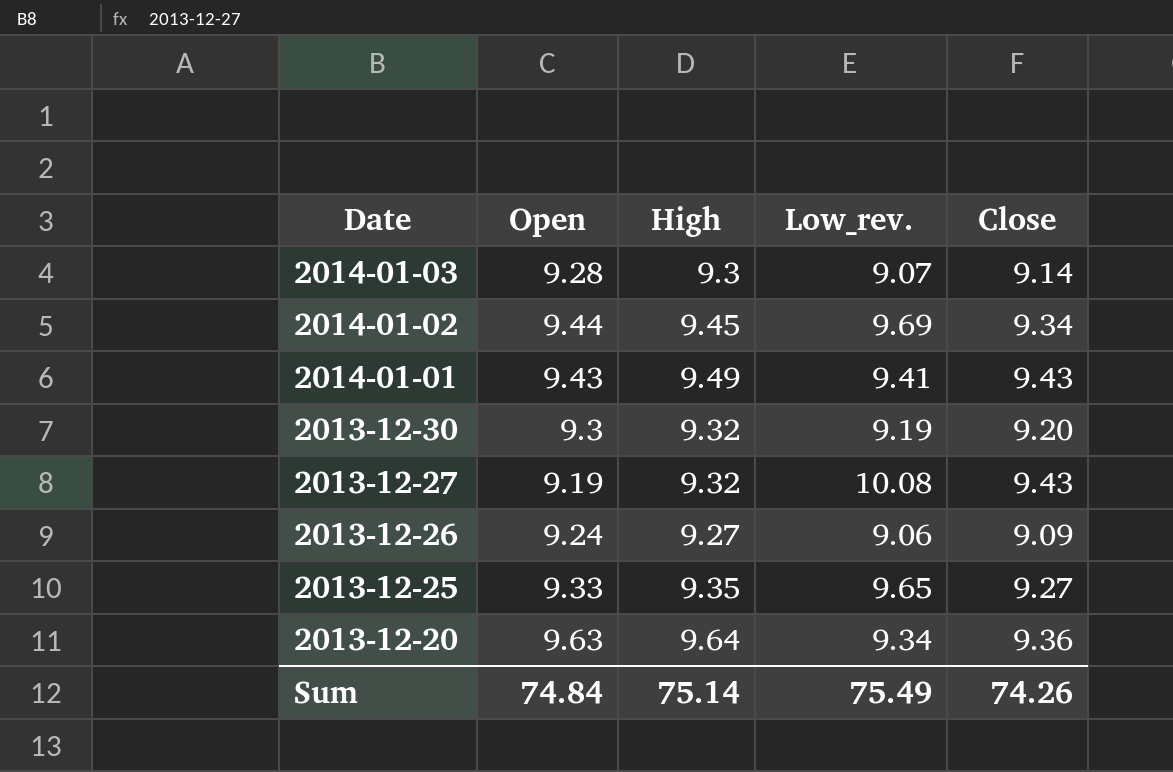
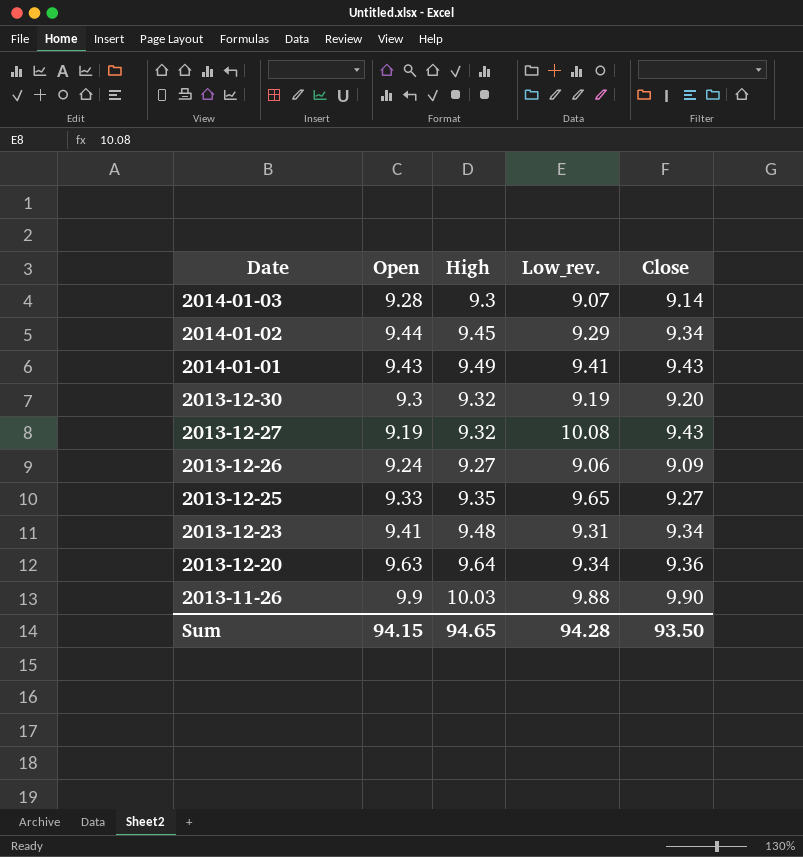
2014-01-02 | Low_rev.: 9.69 -> 9.29
row 2013-12-23: none -> 9.41 | 9.48 | 9.31 | 9.34
row 2013-11-26: none -> 9.9 | 10.03 | 9.88 | 9.90
Sum | Open: 74.84 -> 94.15
Sum | High: 75.14 -> 94.65
Sum | Low_rev.: 75.49 -> 94.28
Sum | Close: 74.26 -> 93.50

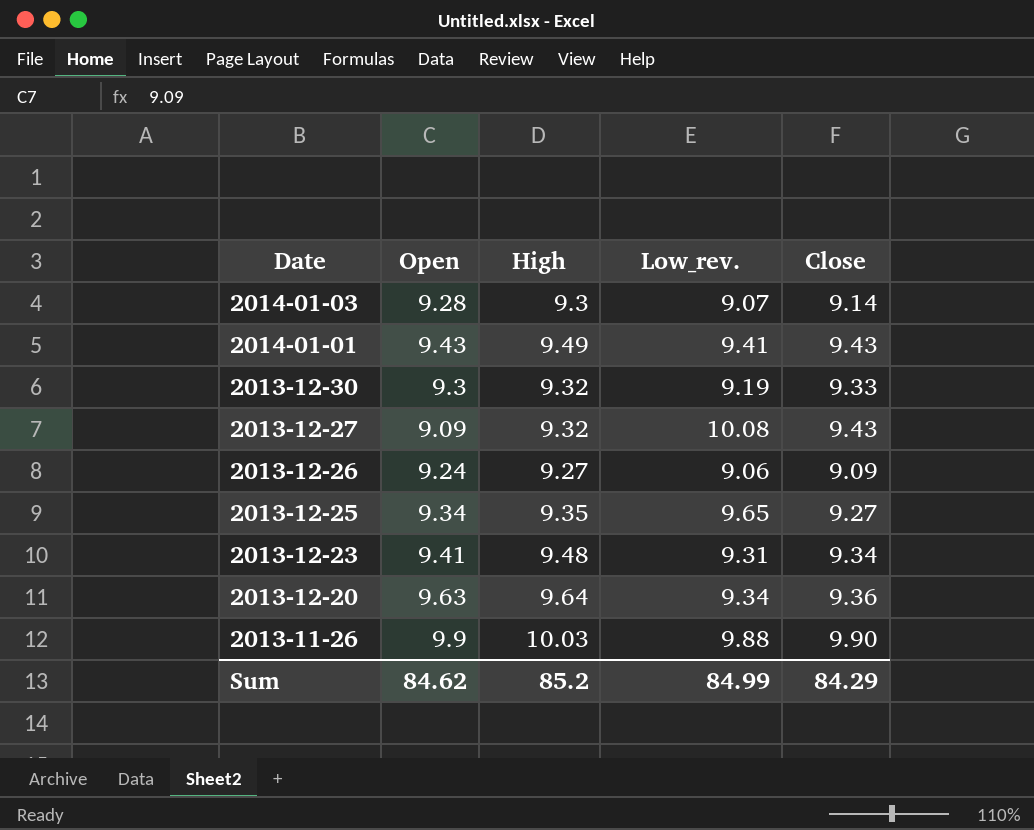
row 2014-01-02: 9.44 | 9.45 | 9.29 | 9.34 -> none
2013-12-30 | Close: 9.20 -> 9.33
2013-12-27 | Open: 9.19 -> 9.09
2013-12-25 | Open: 9.33 -> 9.34
Sum | Open: 94.15 -> 84.62
Sum | High: 94.65 -> 85.2
Sum | Low_rev.: 94.28 -> 84.99
Sum | Close: 93.50 -> 84.29

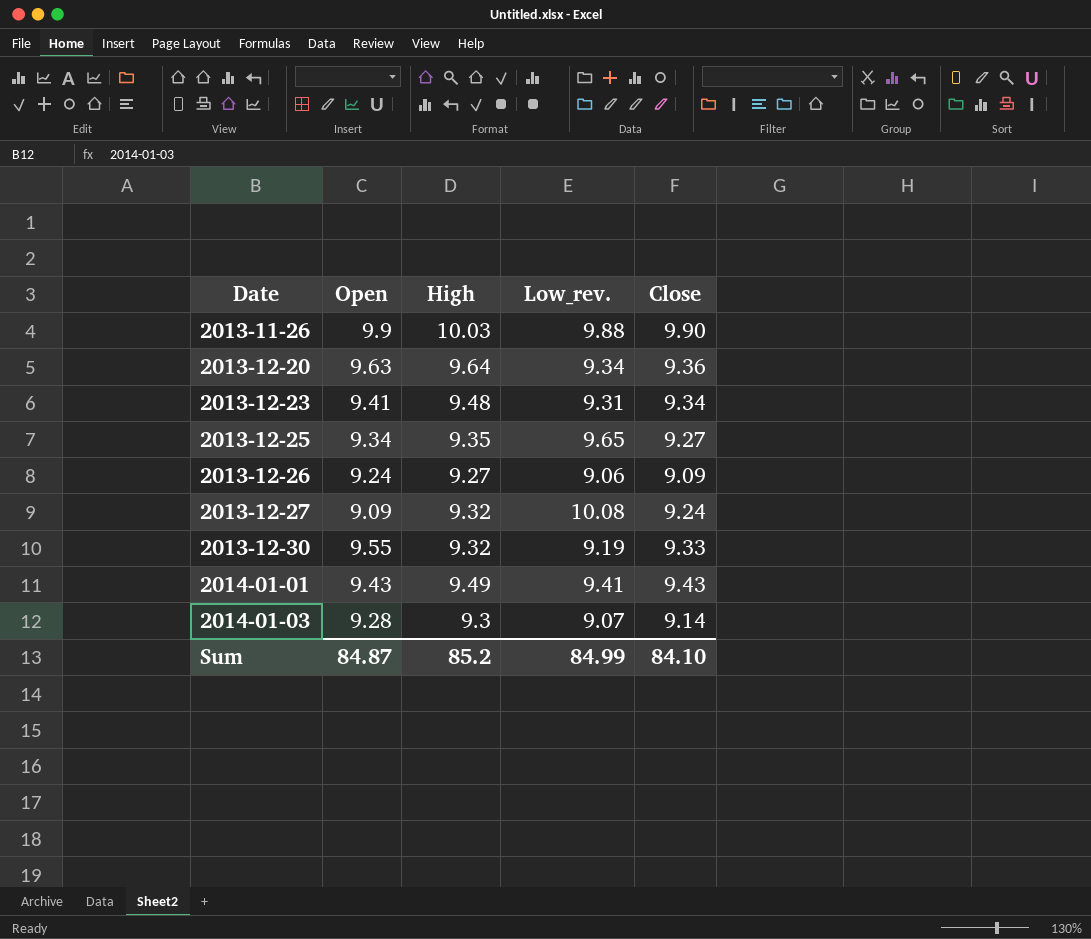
row order: Date descending -> Date ascending
2013-12-27 | Close: 9.43 -> 9.24
2013-12-30 | Open: 9.3 -> 9.55
Sum | Open: 84.62 -> 84.87
Sum | Close: 84.29 -> 84.10

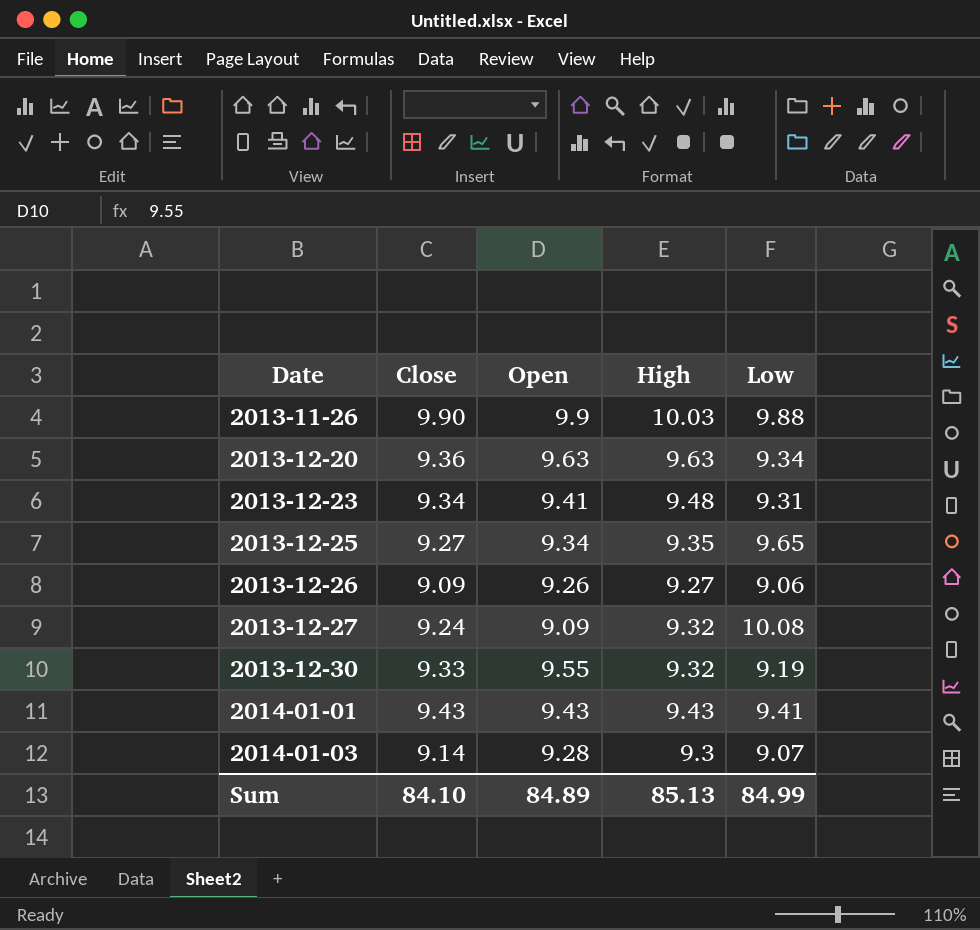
column Close | position: 5 -> 2
column name: Low_rev. -> Low
2013-12-20 | High: 9.64 -> 9.63
2013-12-26 | Open: 9.24 -> 9.26
2014-01-01 | High: 9.49 -> 9.43
Sum | Open: 84.87 -> 84.89
Sum | High: 85.2 -> 85.13

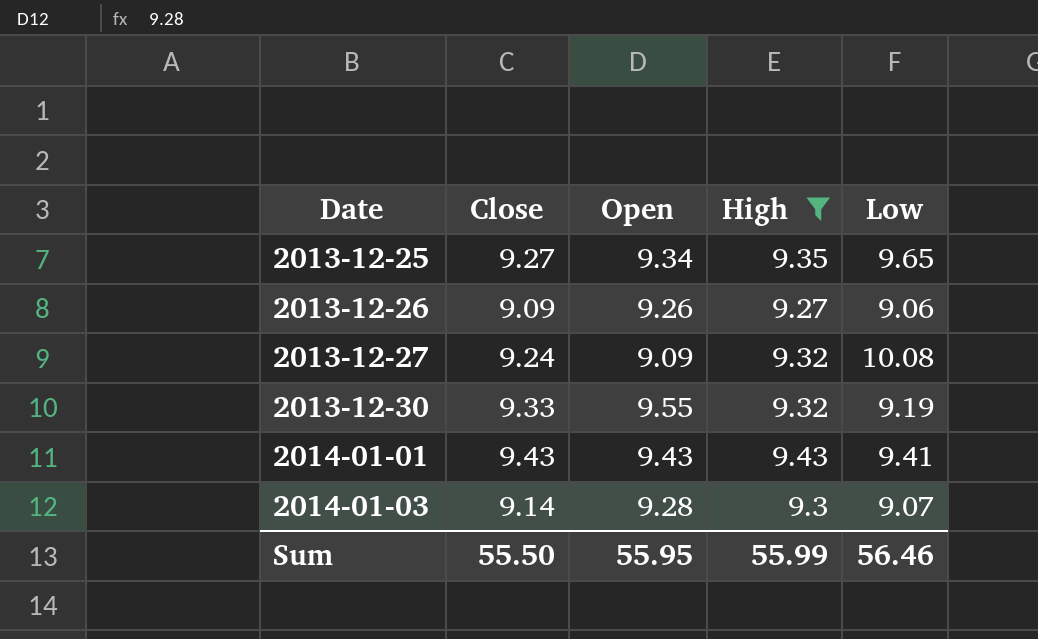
filter: none -> High <= 9.43
Sum | Close: 84.10 -> 55.50
Sum | Open: 84.89 -> 55.95
Sum | High: 85.13 -> 55.99
Sum | Low: 84.99 -> 56.46

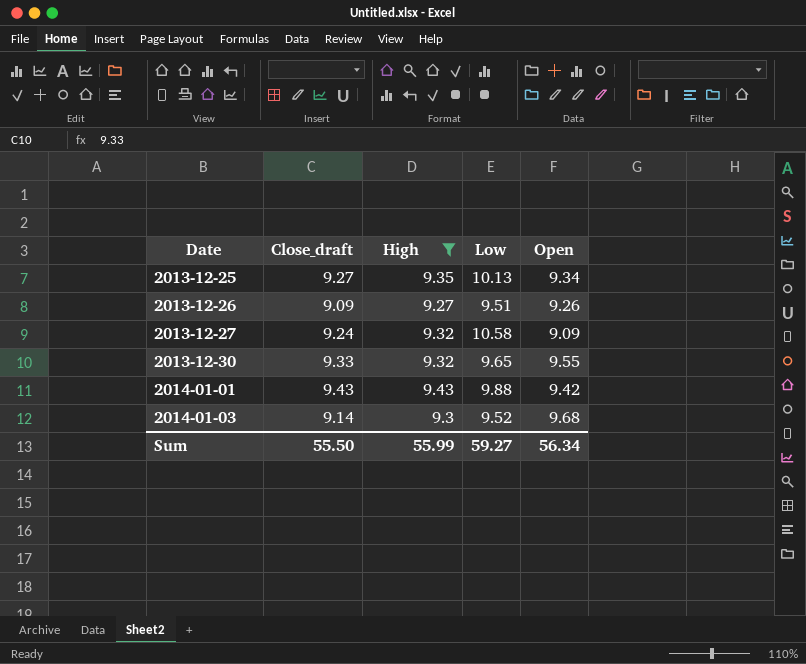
column name: Close -> Close_draft
column Open | position: 3 -> 5
2013-12-25 | Low: 9.65 -> 10.13
2013-12-26 | Low: 9.06 -> 9.51
2013-12-27 | Low: 10.08 -> 10.58
2013-12-30 | Low: 9.19 -> 9.65
2014-01-01 | Low: 9.41 -> 9.88
2014-01-01 | Open: 9.43 -> 9.42
2014-01-03 | Low: 9.07 -> 9.52
2014-01-03 | Open: 9.28 -> 9.68
Sum | Low: 56.46 -> 59.27
Sum | Open: 55.95 -> 56.34

